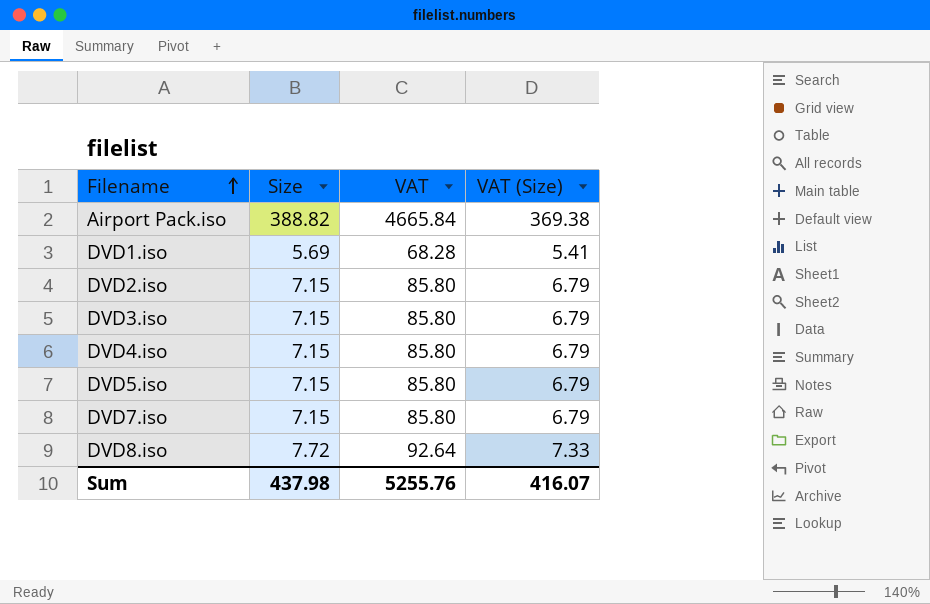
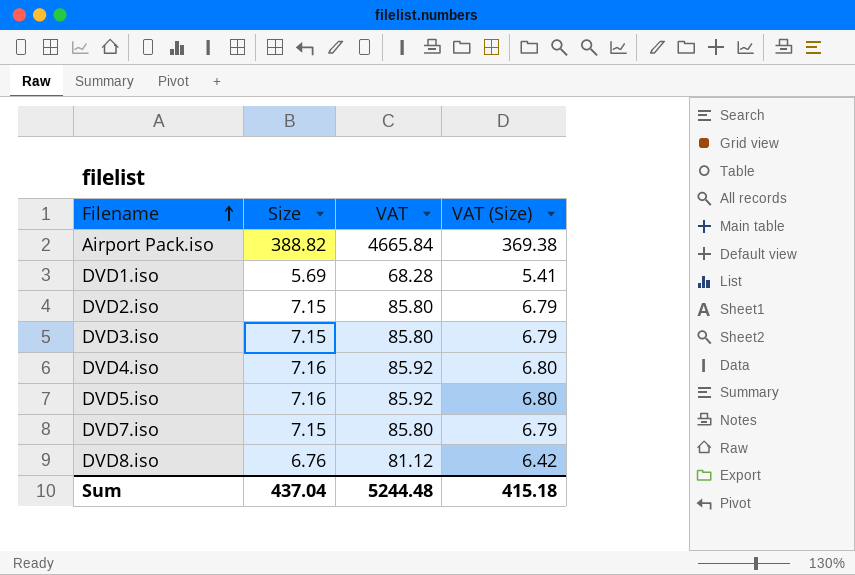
DVD4.iso | Size: 7.15 -> 7.16
DVD4.iso | VAT: 85.80 -> 85.92
DVD4.iso | VAT (Size): 6.79 -> 6.80
DVD5.iso | Size: 7.15 -> 7.16
DVD5.iso | VAT: 85.80 -> 85.92
DVD5.iso | VAT (Size): 6.79 -> 6.80
DVD8.iso | Size: 7.72 -> 6.76
DVD8.iso | VAT: 92.64 -> 81.12
DVD8.iso | VAT (Size): 7.33 -> 6.42
Sum | Size: 437.98 -> 437.04
Sum | VAT: 5255.76 -> 5244.48
Sum | VAT (Size): 416.07 -> 415.18

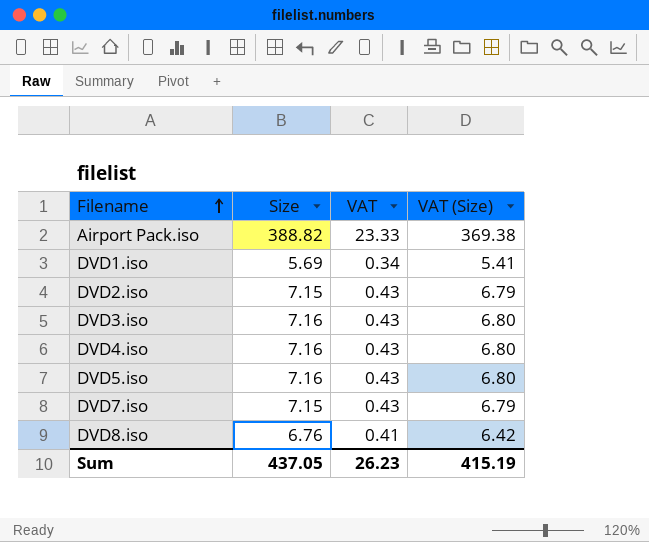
column VAT | formula: [Size] * 12 -> [Size] * 0.06
DVD3.iso | Size: 7.15 -> 7.16
DVD3.iso | VAT (Size): 6.79 -> 6.80
Sum | Size: 437.04 -> 437.05
Sum | VAT: 5244.48 -> 26.23
Sum | VAT (Size): 415.18 -> 415.19

